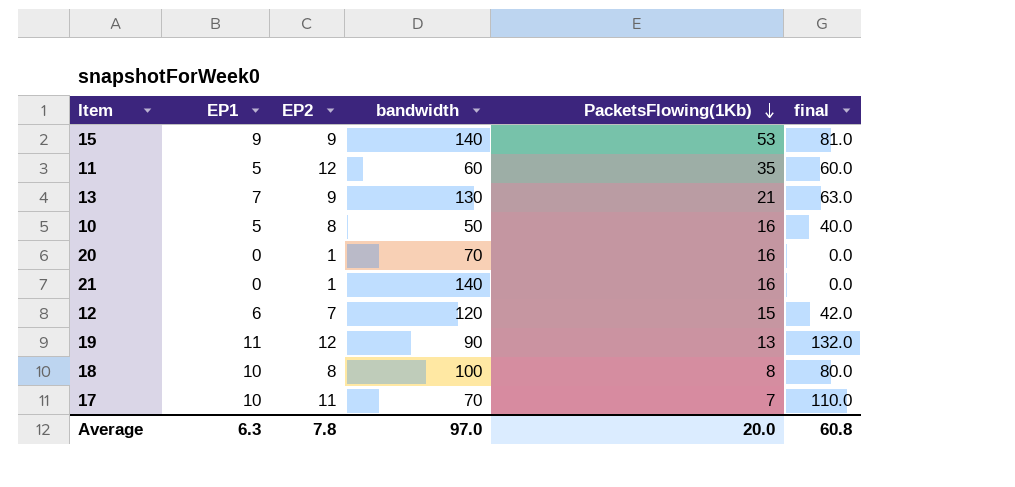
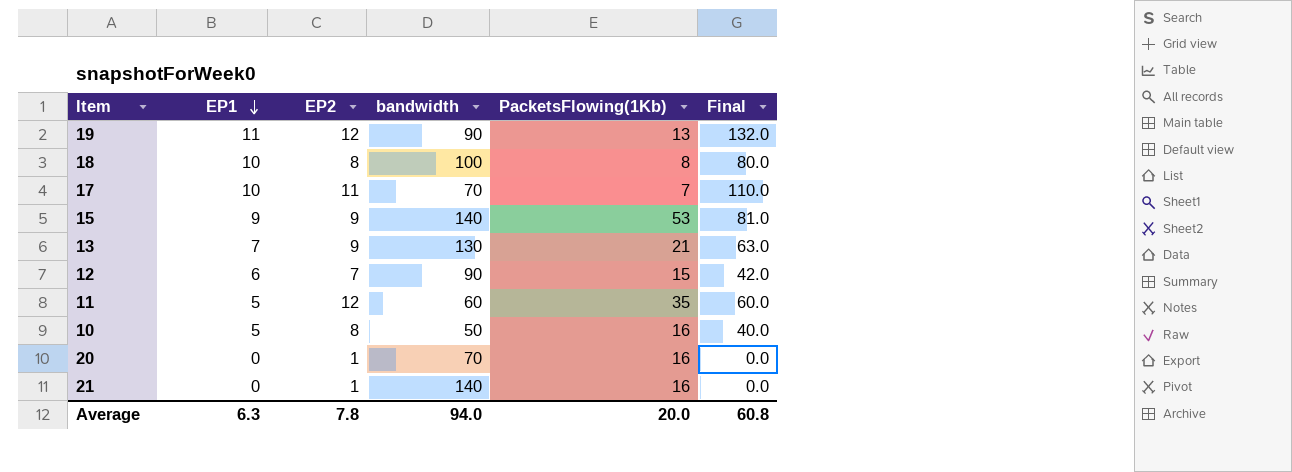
row order: PacketsFlowing(1Kb) descending -> EP1 descending
column name: final -> Final
12 | bandwidth: 120 -> 90
Average | bandwidth: 97.0 -> 94.0

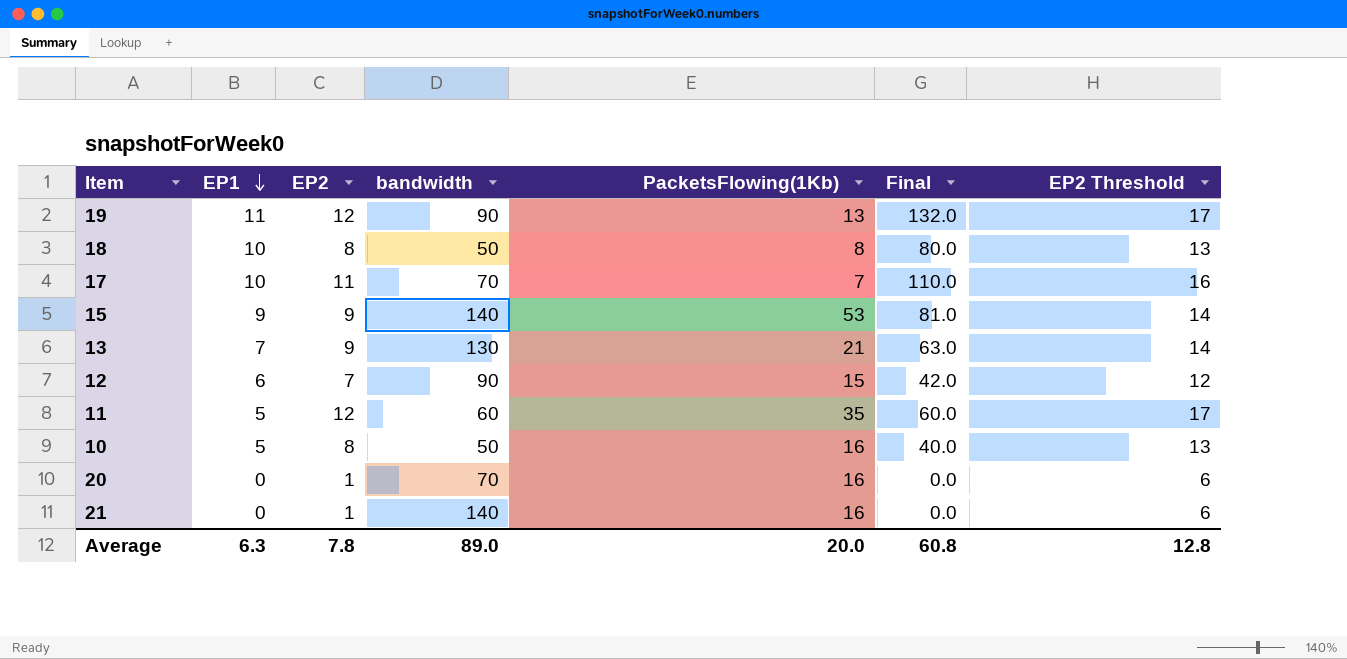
column EP2 Threshold | formula: none -> [EP2] + 5
18 | bandwidth: 100 -> 50
Average | bandwidth: 94.0 -> 89.0

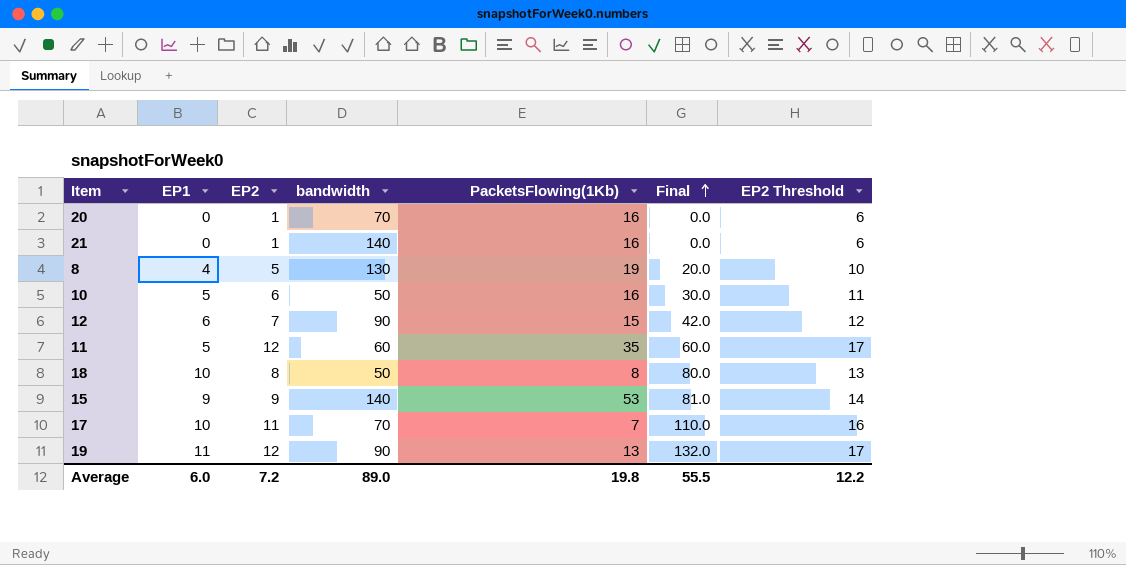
row order: EP1 descending -> Final ascending
row 13: 7 | 9 | 130 | 21 | 63.0 | 14 -> none
row 8: none -> 4 | 5 | 130 | 19 | 20.0 | 10
10 | EP2: 8 -> 6
10 | Final: 40.0 -> 30.0
10 | EP2 Threshold: 13 -> 11
Average | EP1: 6.3 -> 6.0
Average | EP2: 7.8 -> 7.2
Average | PacketsFlowing(1Kb): 20.0 -> 19.8
Average | Final: 60.8 -> 55.5
Average | EP2 Threshold: 12.8 -> 12.2

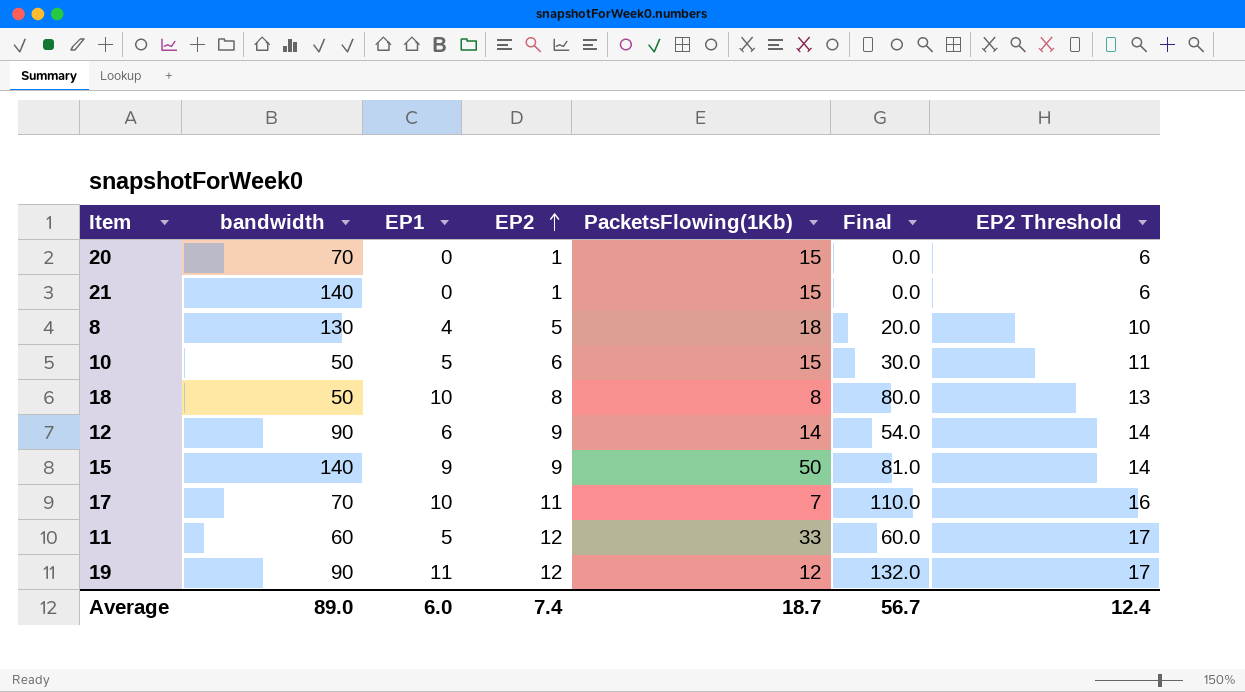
row order: Final ascending -> EP2 ascending
column bandwidth | position: 4 -> 2
20 | PacketsFlowing(1Kb): 16 -> 15
21 | PacketsFlowing(1Kb): 16 -> 15
8 | PacketsFlowing(1Kb): 19 -> 18
10 | PacketsFlowing(1Kb): 16 -> 15
12 | EP2: 7 -> 9
12 | PacketsFlowing(1Kb): 15 -> 14
12 | Final: 42.0 -> 54.0
12 | EP2 Threshold: 12 -> 14
15 | PacketsFlowing(1Kb): 53 -> 50
11 | PacketsFlowing(1Kb): 35 -> 33
19 | PacketsFlowing(1Kb): 13 -> 12
Average | EP2: 7.2 -> 7.4
Average | PacketsFlowing(1Kb): 19.8 -> 18.7
Average | Final: 55.5 -> 56.7
Average | EP2 Threshold: 12.2 -> 12.4

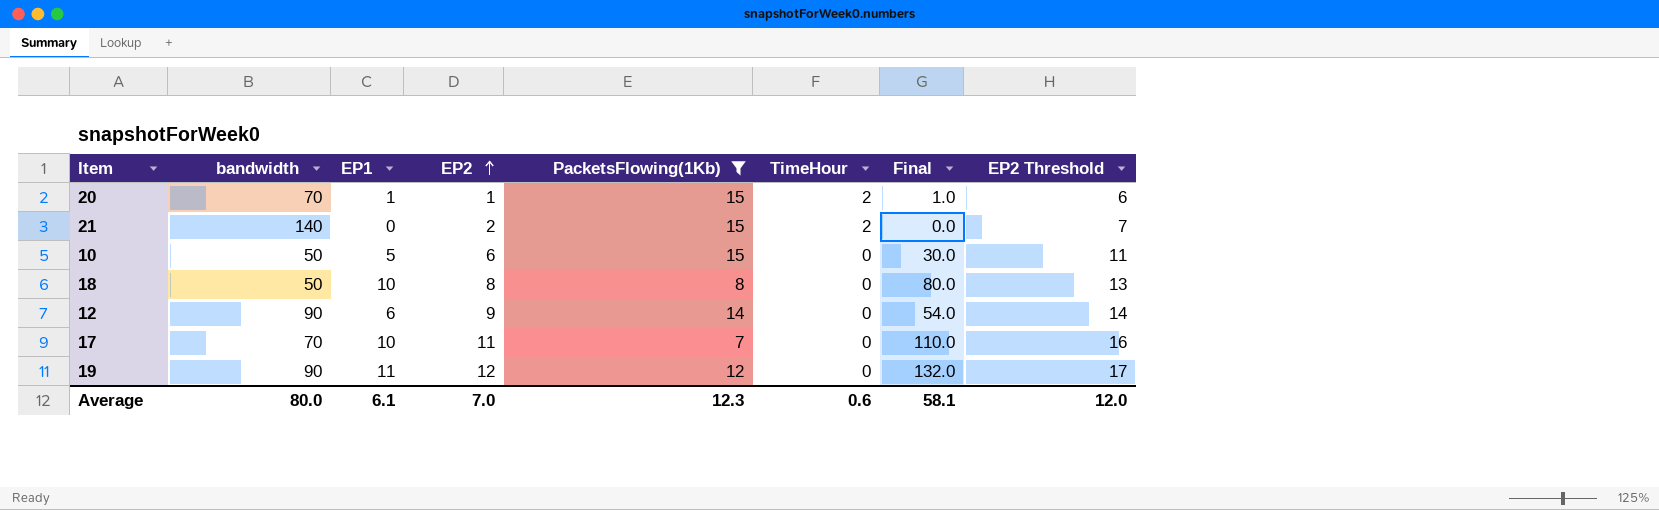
filter: none -> PacketsFlowing(1Kb) <= 15
column TimeHour | position: none -> 6
20 | EP1: 0 -> 1
20 | Final: 0.0 -> 1.0
21 | EP2: 1 -> 2
21 | EP2 Threshold: 6 -> 7
Average | bandwidth: 89.0 -> 80.0
Average | EP1: 6.0 -> 6.1
Average | EP2: 7.4 -> 7.0
Average | PacketsFlowing(1Kb): 18.7 -> 12.3
Average | Final: 56.7 -> 58.1
Average | EP2 Threshold: 12.4 -> 12.0

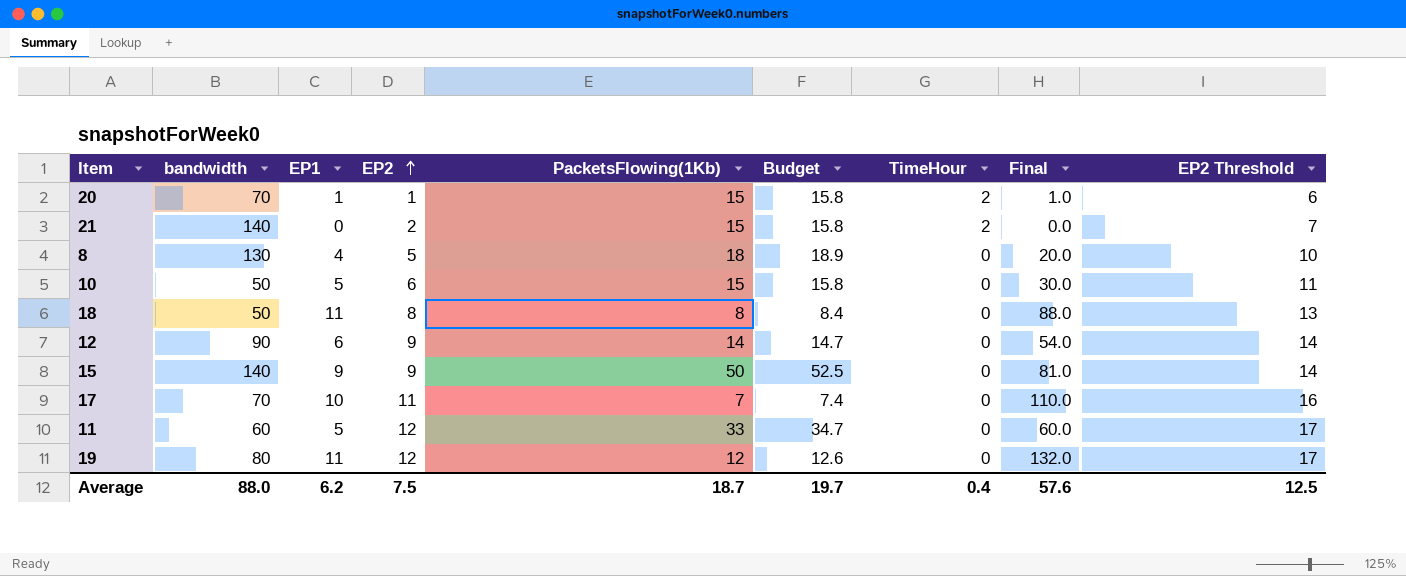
filter: PacketsFlowing(1Kb) <= 15 -> none
column Budget | formula: none -> [PacketsFlowing(1Kb)] * 1.05
18 | EP1: 10 -> 11
18 | Final: 80.0 -> 88.0
19 | bandwidth: 90 -> 80
Average | bandwidth: 80.0 -> 88.0
Average | EP1: 6.1 -> 6.2
Average | EP2: 7.0 -> 7.5
Average | PacketsFlowing(1Kb): 12.3 -> 18.7
Average | TimeHour: 0.6 -> 0.4
Average | Final: 58.1 -> 57.6
Average | EP2 Threshold: 12.0 -> 12.5

